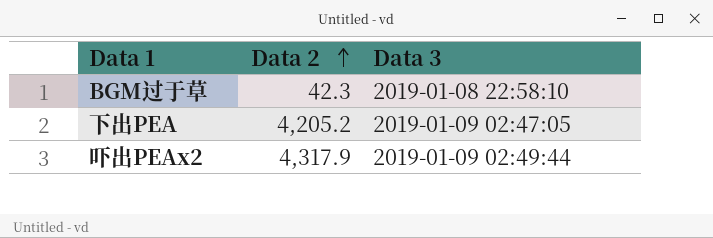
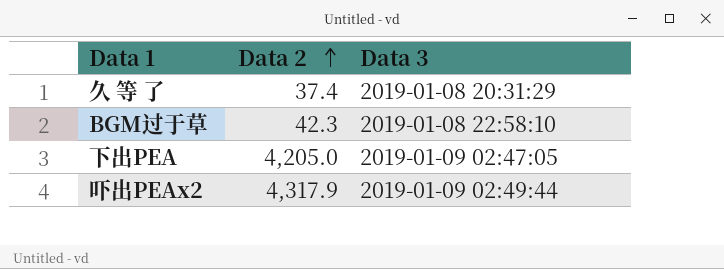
row 久 等 了: none -> 37.4 | 2019-01-08 20:31:29
下出PEA | Data 2: 4,205.2 -> 4,205.0

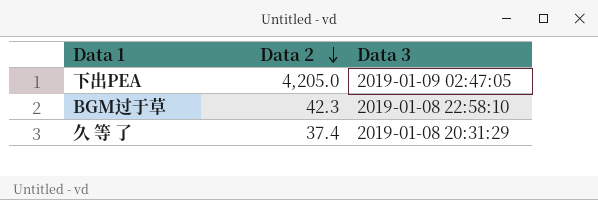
row order: Data 2 ascending -> Data 2 descending
row 吓出PEAx2: 4,317.9 | 2019-01-09 02:49:44 -> none

